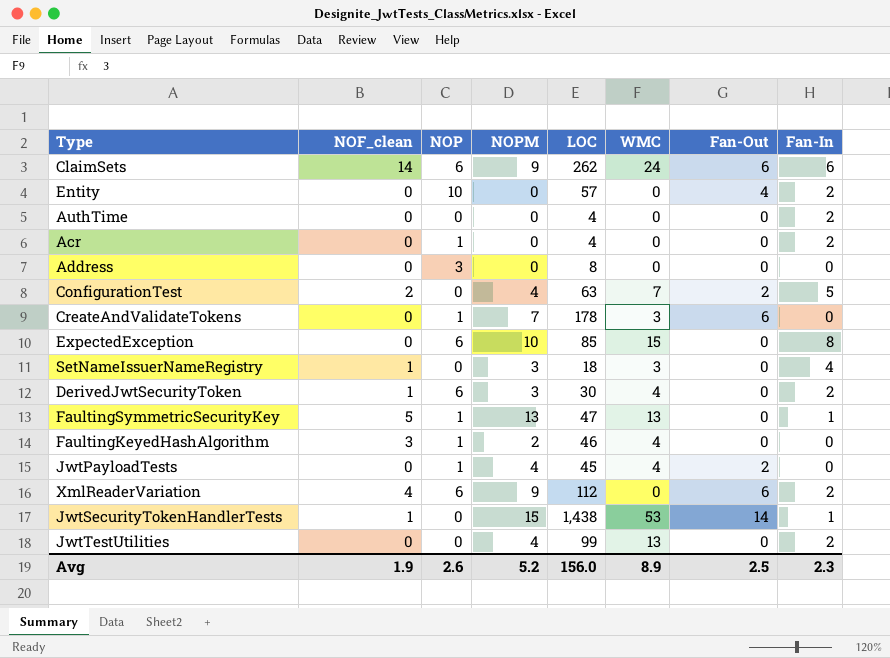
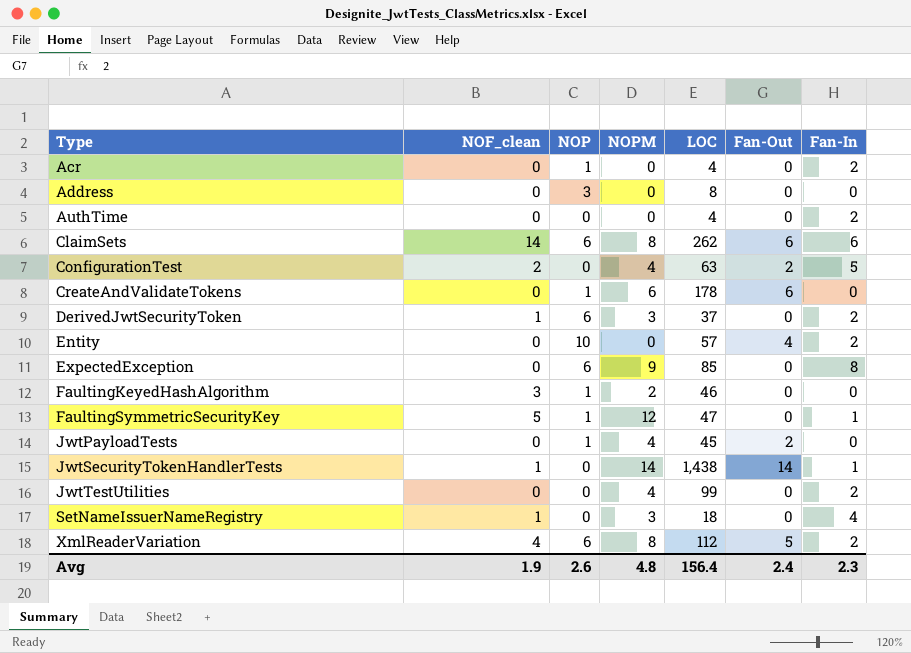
row order: none -> Type ascending
column WMC | position: 6 -> none
ClaimSets | NOPM: 9 -> 8
CreateAndValidateTokens | NOPM: 7 -> 6
DerivedJwtSecurityToken | LOC: 30 -> 37
ExpectedException | NOPM: 10 -> 9
FaultingSymmetricSecurityKey | NOPM: 13 -> 12
JwtSecurityTokenHandlerTests | NOPM: 15 -> 14
XmlReaderVariation | NOPM: 9 -> 8
XmlReaderVariation | Fan-Out: 6 -> 5
Avg | NOPM: 5.2 -> 4.8
Avg | LOC: 156.0 -> 156.4
Avg | Fan-Out: 2.5 -> 2.4

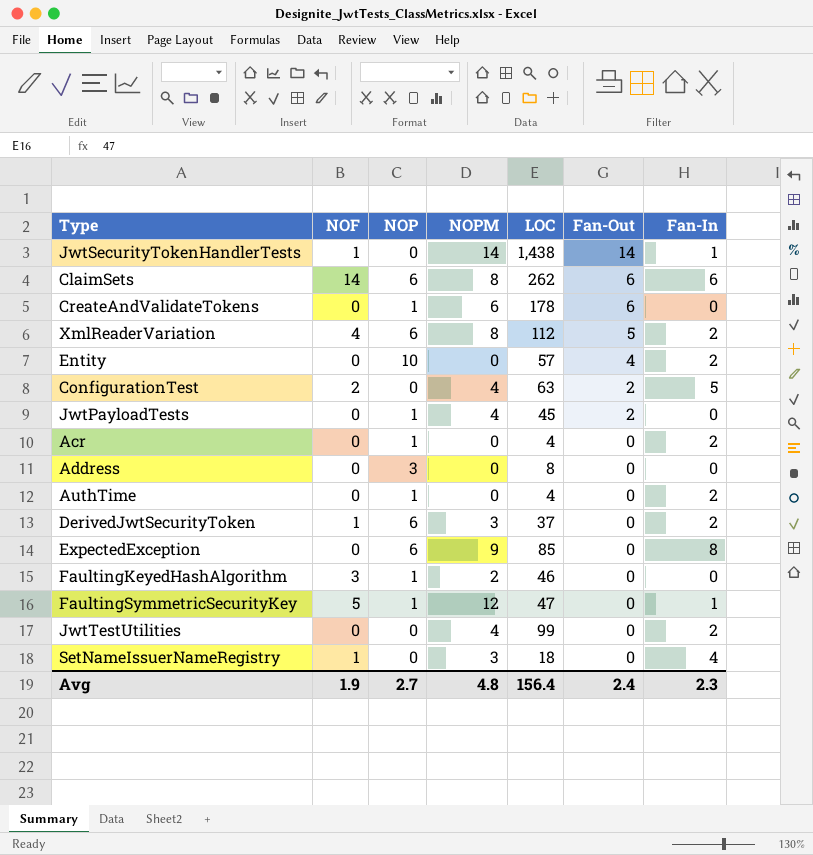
row order: Type ascending -> Fan-Out descending
column name: NOF_clean -> NOF
AuthTime | NOP: 0 -> 1
Avg | NOP: 2.6 -> 2.7

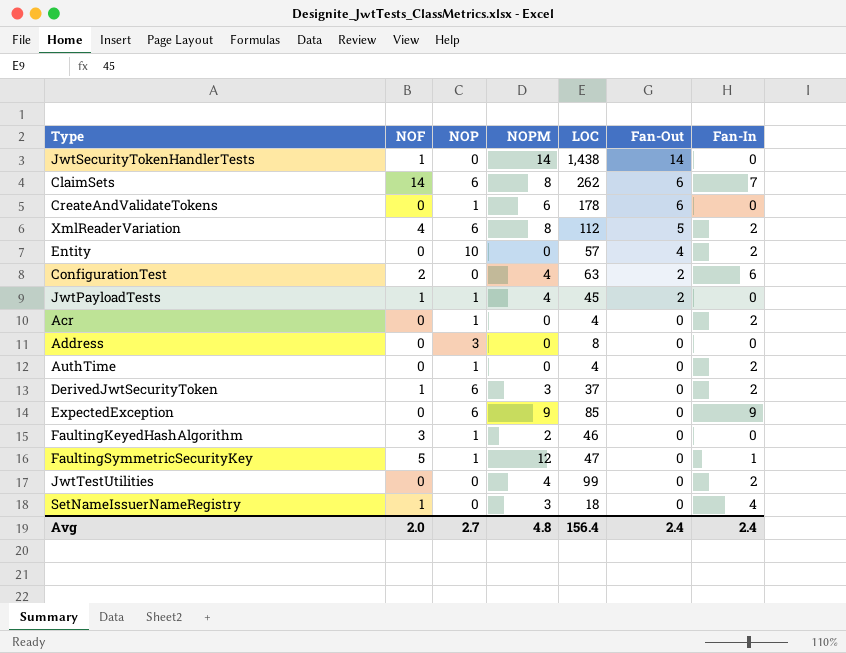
JwtSecurityTokenHandlerTests | Fan-In: 1 -> 0
ClaimSets | Fan-In: 6 -> 7
ConfigurationTest | Fan-In: 5 -> 6
JwtPayloadTests | NOF: 0 -> 1
ExpectedException | Fan-In: 8 -> 9
Avg | NOF: 1.9 -> 2.0
Avg | Fan-In: 2.3 -> 2.4

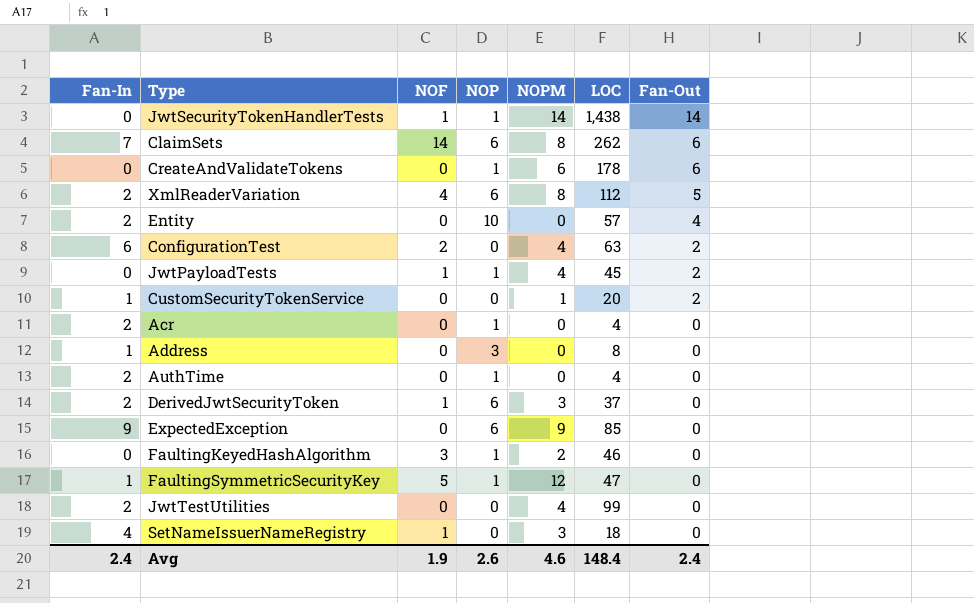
column Fan-In | position: 7 -> 1
JwtSecurityTokenHandlerTests | NOP: 0 -> 1
row CustomSecurityTokenService: none -> 1 | 0 | 0 | 1 | 20 | 2
Address | Fan-In: 0 -> 1
Avg | NOF: 2.0 -> 1.9
Avg | NOP: 2.7 -> 2.6
Avg | NOPM: 4.8 -> 4.6
Avg | LOC: 156.4 -> 148.4

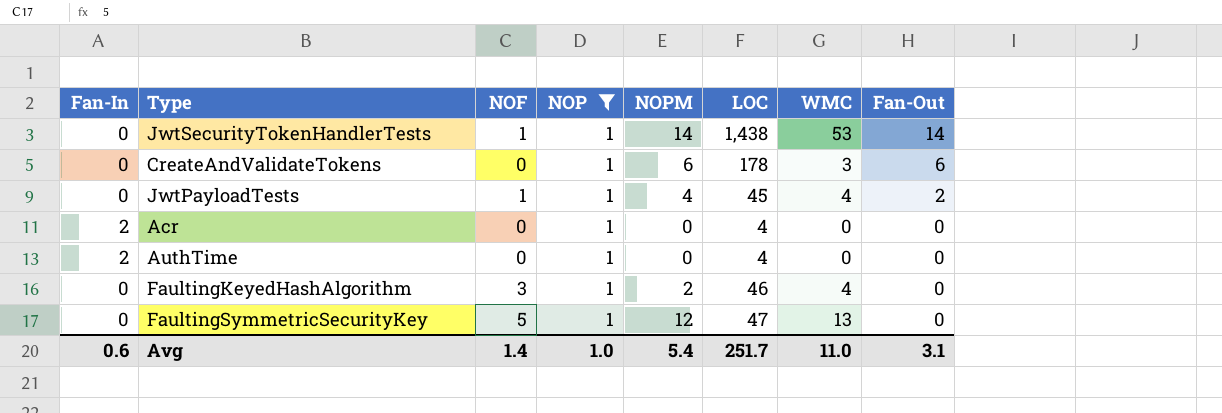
filter: none -> NOP = 1
column WMC | position: none -> 7
FaultingSymmetricSecurityKey | Fan-In: 1 -> 0
Avg | Fan-In: 2.4 -> 0.6
Avg | NOF: 1.9 -> 1.4
Avg | NOP: 2.6 -> 1.0
Avg | NOPM: 4.6 -> 5.4
Avg | LOC: 148.4 -> 251.7
Avg | Fan-Out: 2.4 -> 3.1

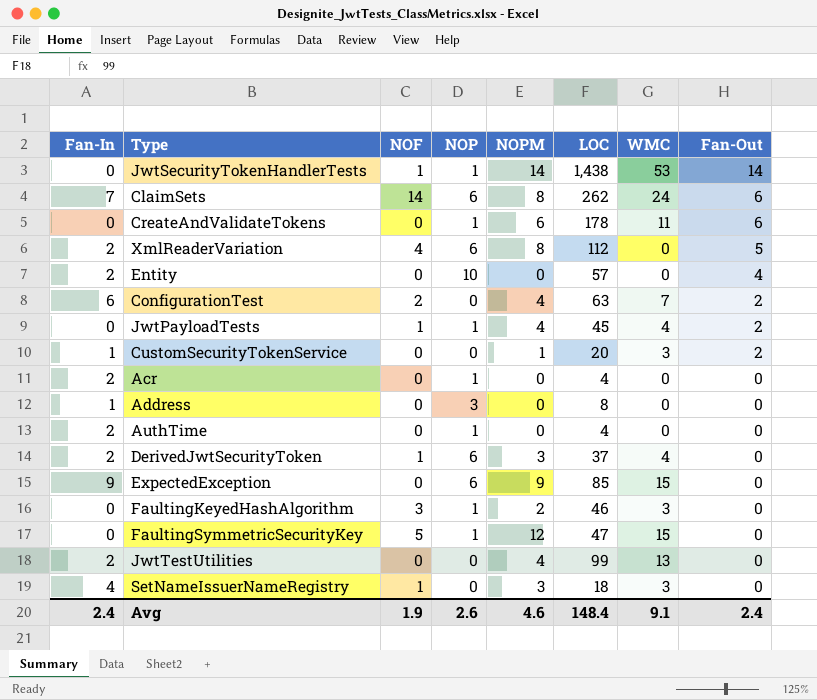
filter: NOP = 1 -> none
CreateAndValidateTokens | WMC: 3 -> 11
FaultingKeyedHashAlgorithm | WMC: 4 -> 3
FaultingSymmetricSecurityKey | WMC: 13 -> 15
Avg | Fan-In: 0.6 -> 2.4
Avg | NOF: 1.4 -> 1.9
Avg | NOP: 1.0 -> 2.6
Avg | NOPM: 5.4 -> 4.6
Avg | LOC: 251.7 -> 148.4
Avg | WMC: 11.0 -> 9.1
Avg | Fan-Out: 3.1 -> 2.4

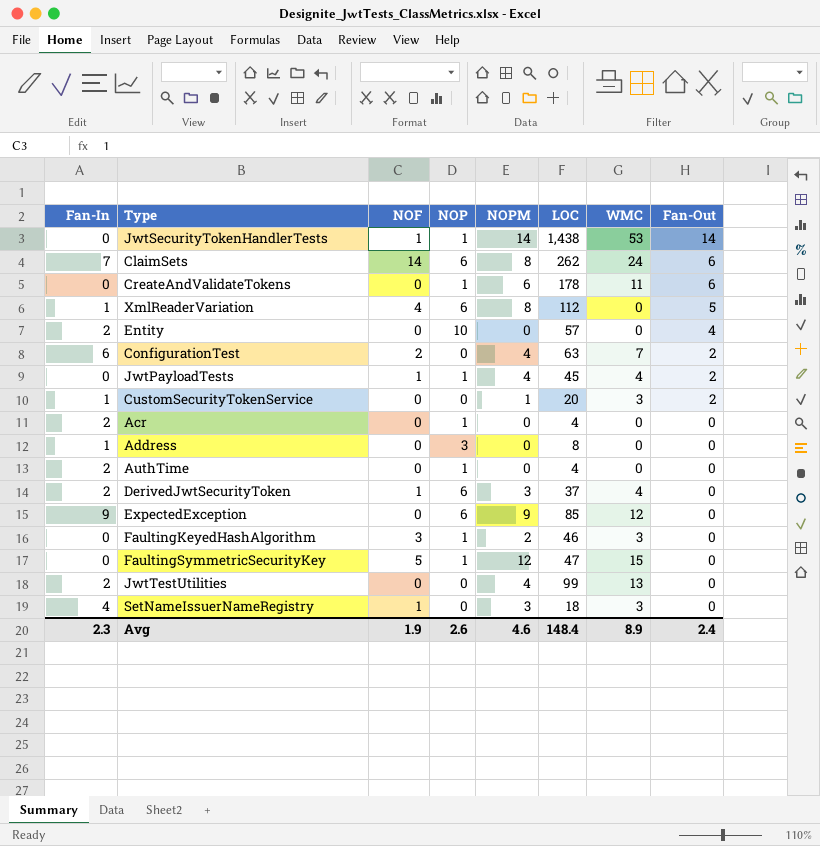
XmlReaderVariation | Fan-In: 2 -> 1
ExpectedException | WMC: 15 -> 12
Avg | Fan-In: 2.4 -> 2.3
Avg | WMC: 9.1 -> 8.9

